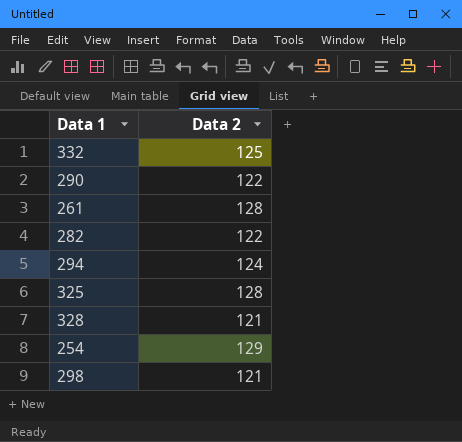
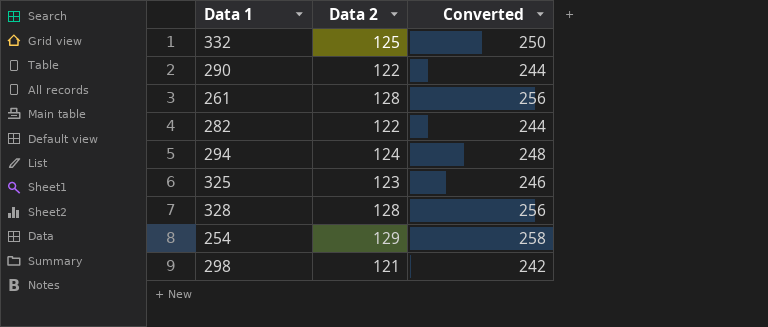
column Converted | formula: none -> [Data 2] * 2
325 | Data 2: 128 -> 123
328 | Data 2: 121 -> 128

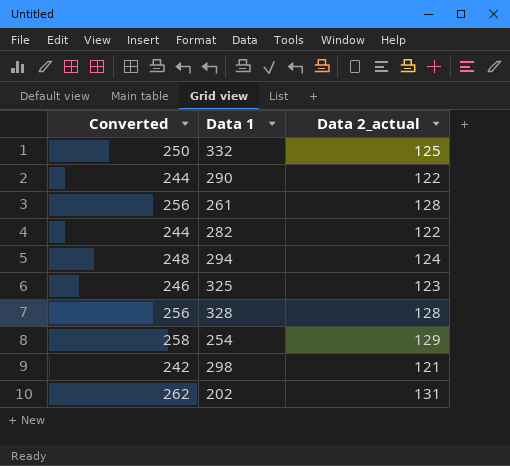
column Converted | position: 3 -> 1
column name: Data 2 -> Data 2_actual
row 202: none -> 262 | 131

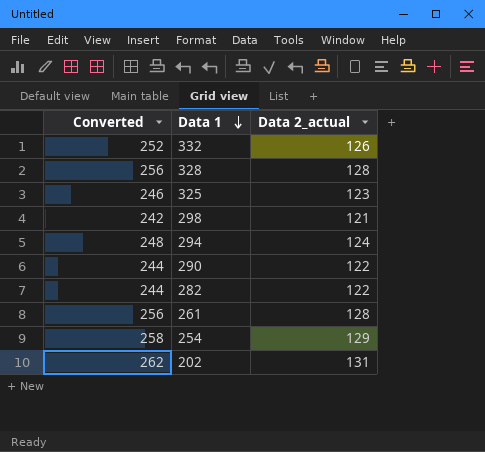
row order: none -> Data 1 descending
332 | Converted: 250 -> 252
332 | Data 2_actual: 125 -> 126

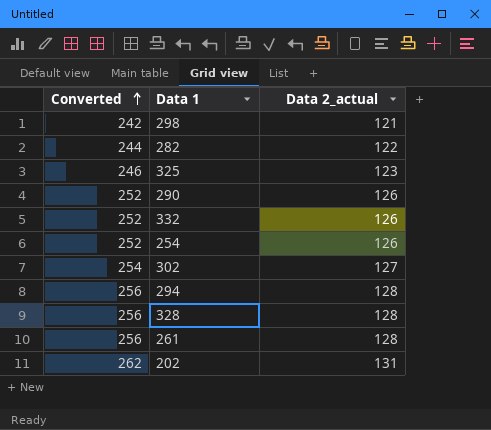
row order: Data 1 descending -> Converted ascending
290 | Converted: 244 -> 252
290 | Data 2_actual: 122 -> 126
254 | Converted: 258 -> 252
254 | Data 2_actual: 129 -> 126
row 302: none -> 254 | 127
294 | Converted: 248 -> 256
294 | Data 2_actual: 124 -> 128

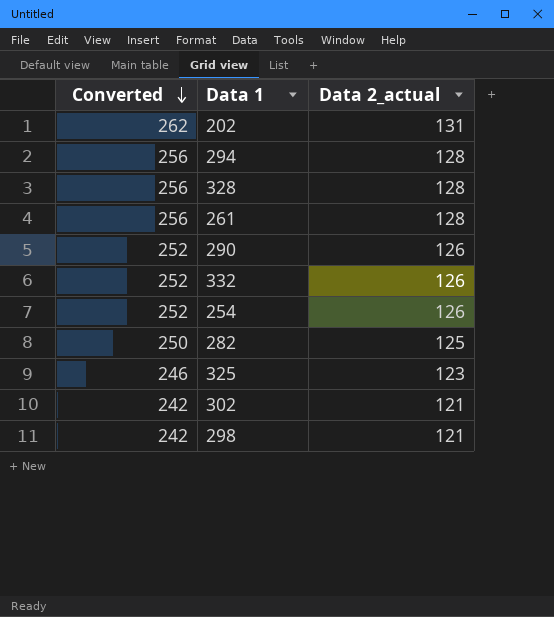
row order: Converted ascending -> Converted descending
282 | Converted: 244 -> 250
282 | Data 2_actual: 122 -> 125
302 | Converted: 254 -> 242
302 | Data 2_actual: 127 -> 121

